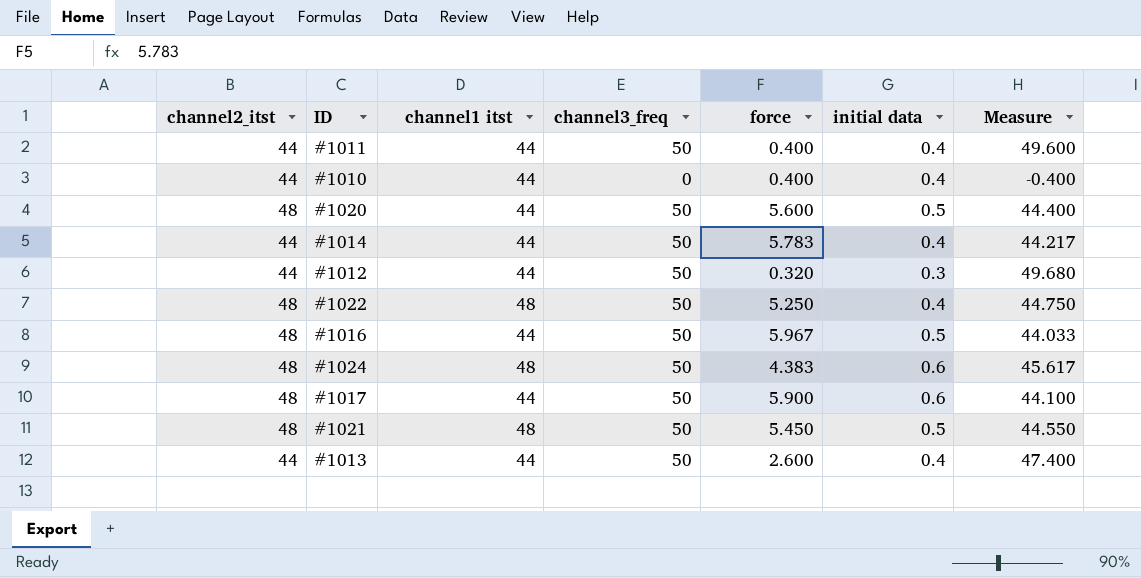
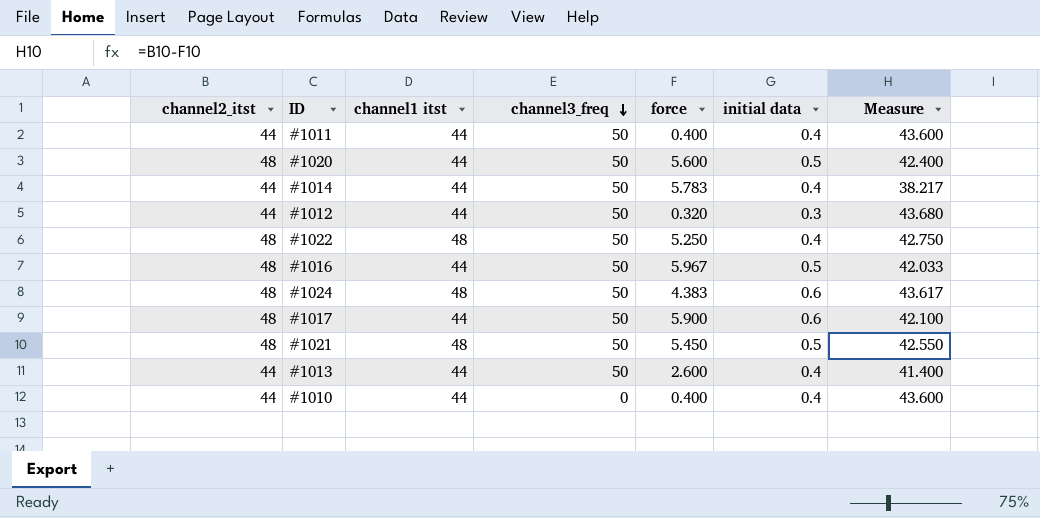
row order: none -> channel3_freq descending
column Measure | formula: [channel3_freq] - [force] -> [channel2_itst] - [force]

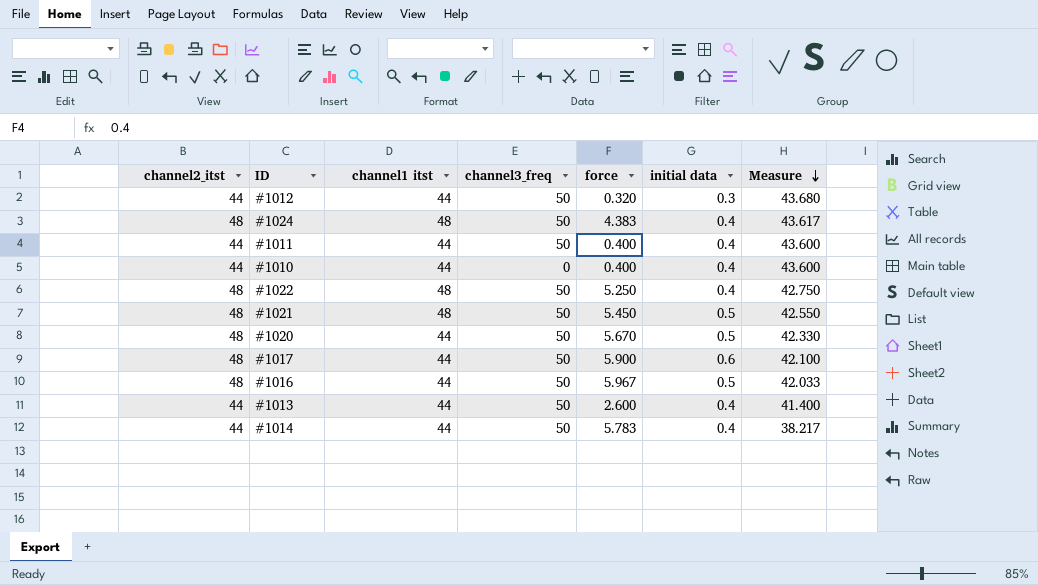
row order: channel3_freq descending -> Measure descending
#1024 | initial data: 0.6 -> 0.4
#1020 | force: 5.600 -> 5.670
#1020 | Measure: 42.400 -> 42.330

